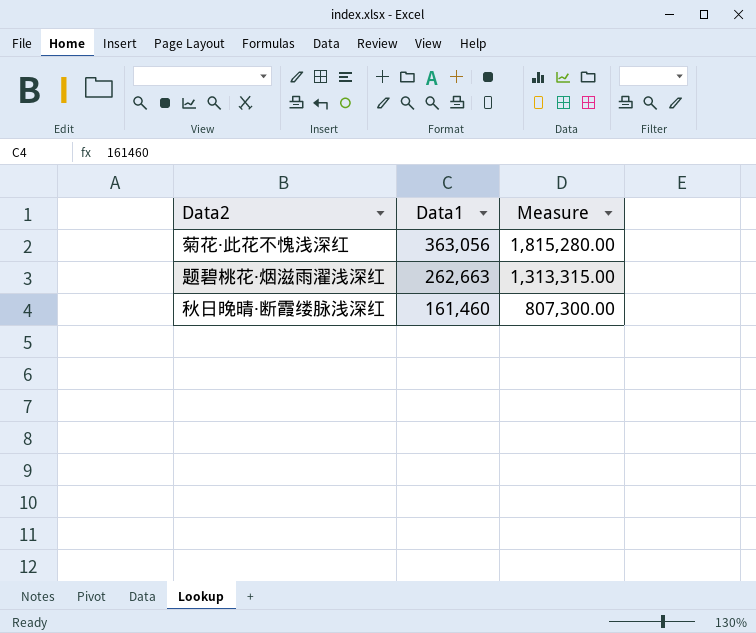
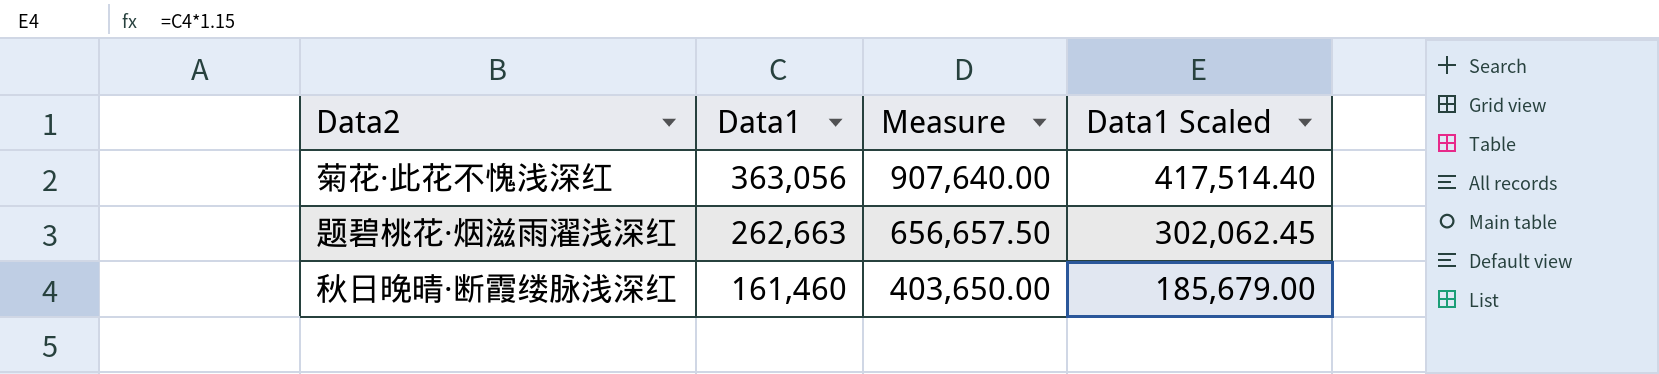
column Measure | formula: [Data1] * 5 -> [Data1] * 2.5
column Data1 Scaled | formula: none -> [Data1] * 1.15

